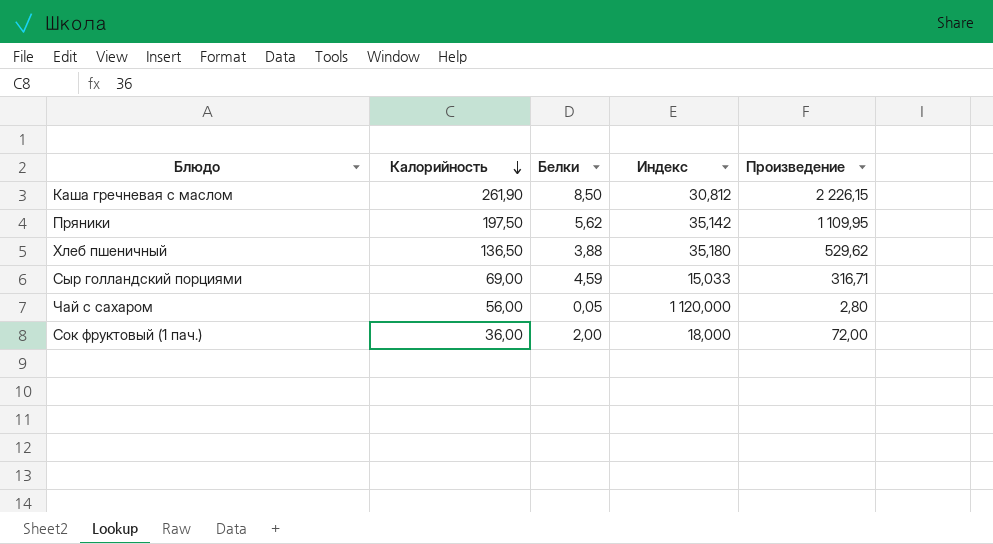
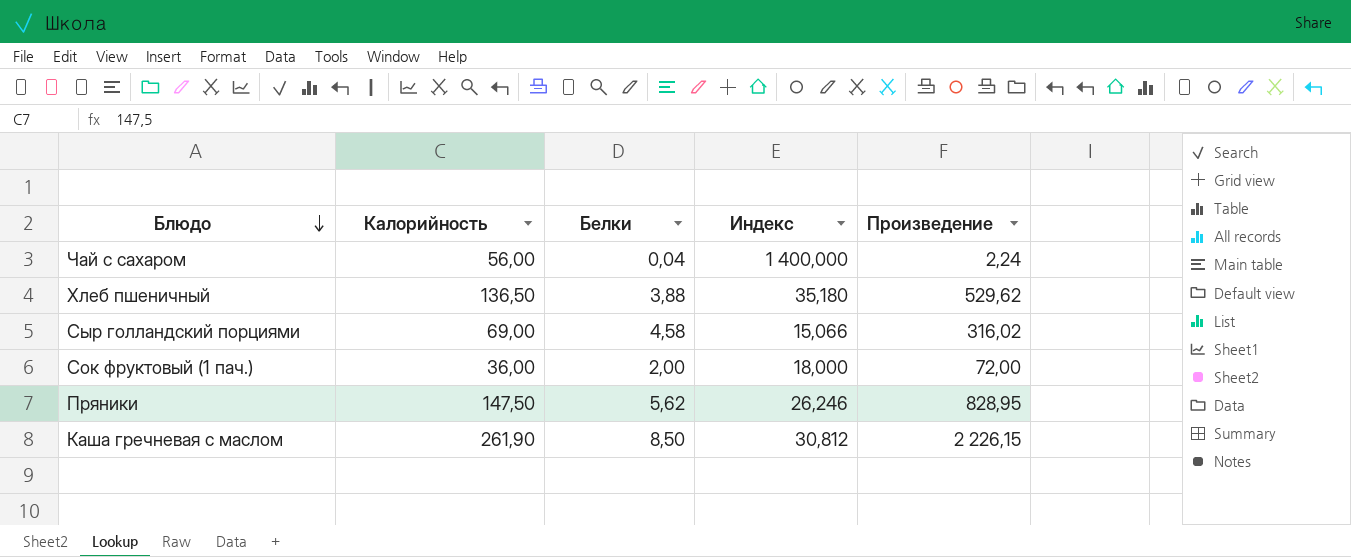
row order: Калорийность descending -> Блюдо descending
Чай с сахаром | Белки: 0,05 -> 0,04
Чай с сахаром | Индекс: 1 120,000 -> 1 400,000
Чай с сахаром | Произведение: 2,80 -> 2,24
Сыр голландский порциями | Белки: 4,59 -> 4,58
Сыр голландский порциями | Индекс: 15,033 -> 15,066
Сыр голландский порциями | Произведение: 316,71 -> 316,02
Пряники | Калорийность: 197,50 -> 147,50
Пряники | Индекс: 35,142 -> 26,246
Пряники | Произведение: 1 109,95 -> 828,95

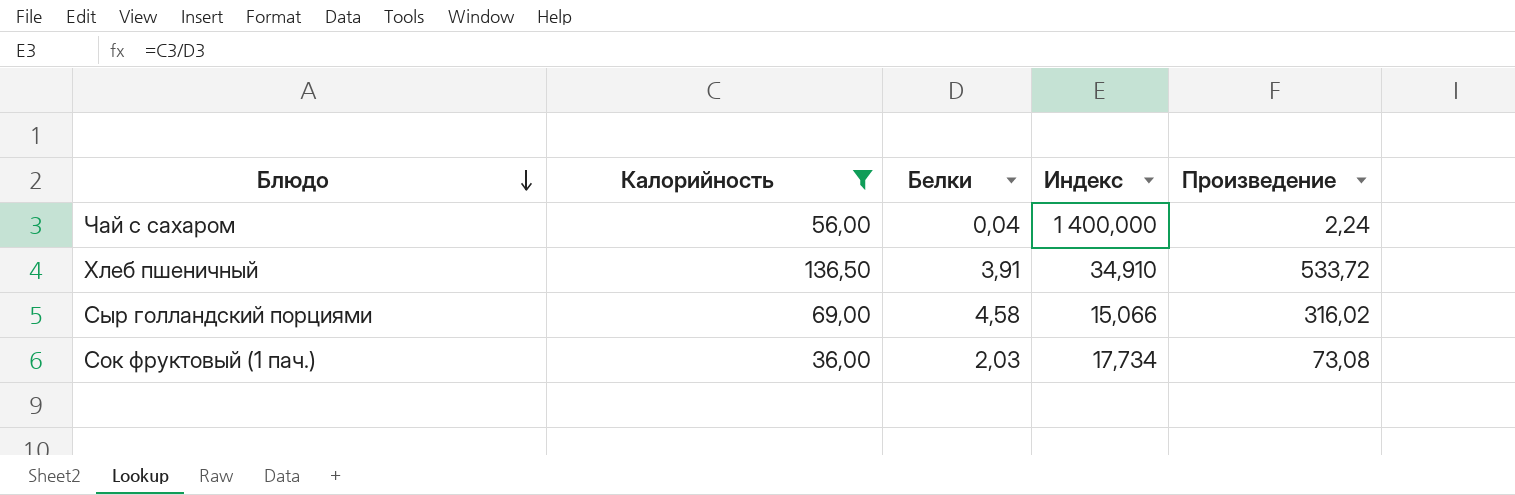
filter: none -> Калорийность <= 136,50
Хлеб пшеничный | Белки: 3,88 -> 3,91
Хлеб пшеничный | Индекс: 35,180 -> 34,910
Хлеб пшеничный | Произведение: 529,62 -> 533,72
Сок фруктовый (1 пач.) | Белки: 2,00 -> 2,03
Сок фруктовый (1 пач.) | Индекс: 18,000 -> 17,734
Сок фруктовый (1 пач.) | Произведение: 72,00 -> 73,08

